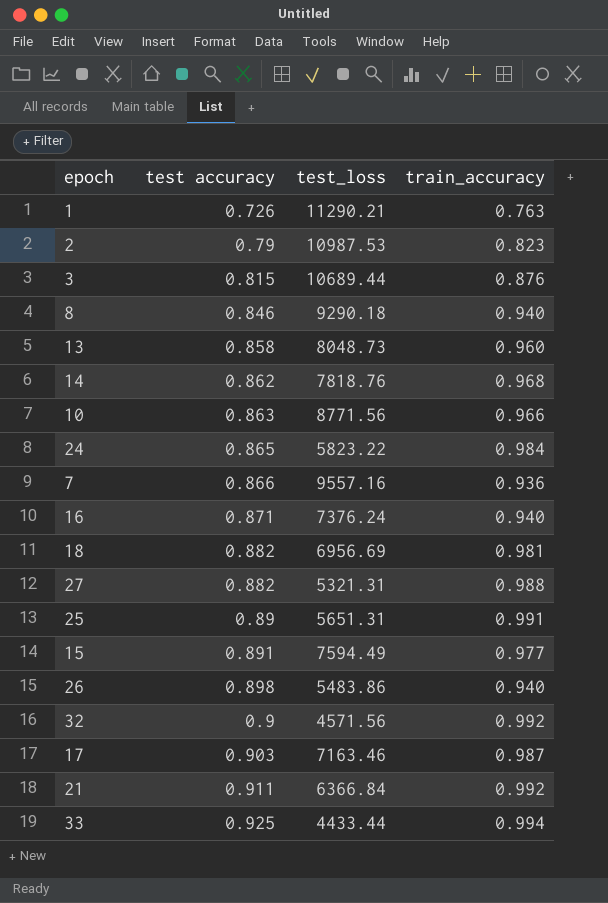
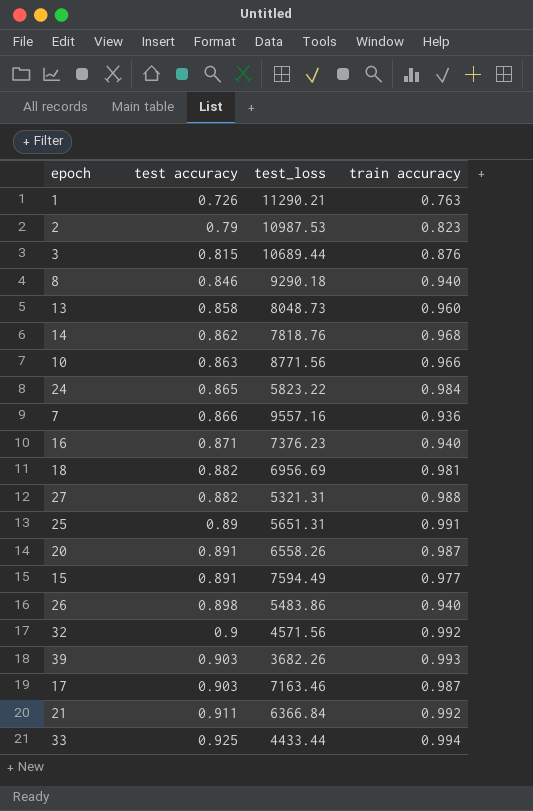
column name: train_accuracy -> train accuracy
16 | test_loss: 7376.24 -> 7376.23
row 20: none -> 0.891 | 6558.26 | 0.987
row 39: none -> 0.903 | 3682.26 | 0.993

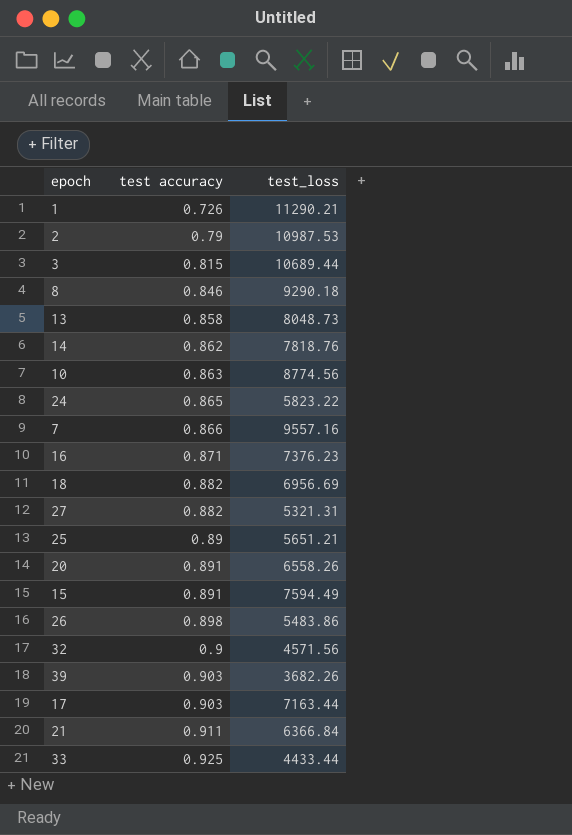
column train accuracy | position: 4 -> none
10 | test_loss: 8771.56 -> 8774.56
25 | test_loss: 5651.31 -> 5651.21
17 | test_loss: 7163.46 -> 7163.44

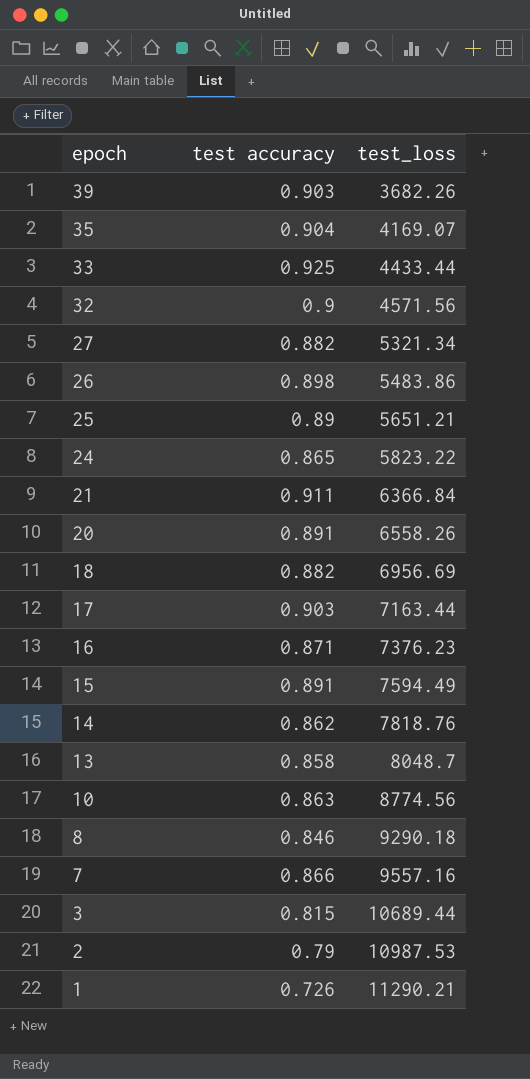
row order: test accuracy ascending -> epoch descending
row 35: none -> 0.904 | 4169.07
27 | test_loss: 5321.31 -> 5321.34
13 | test_loss: 8048.73 -> 8048.7

